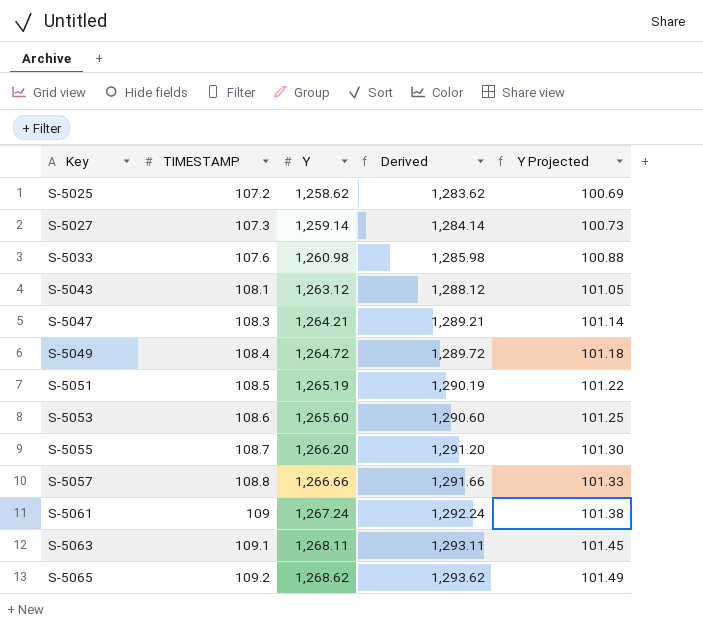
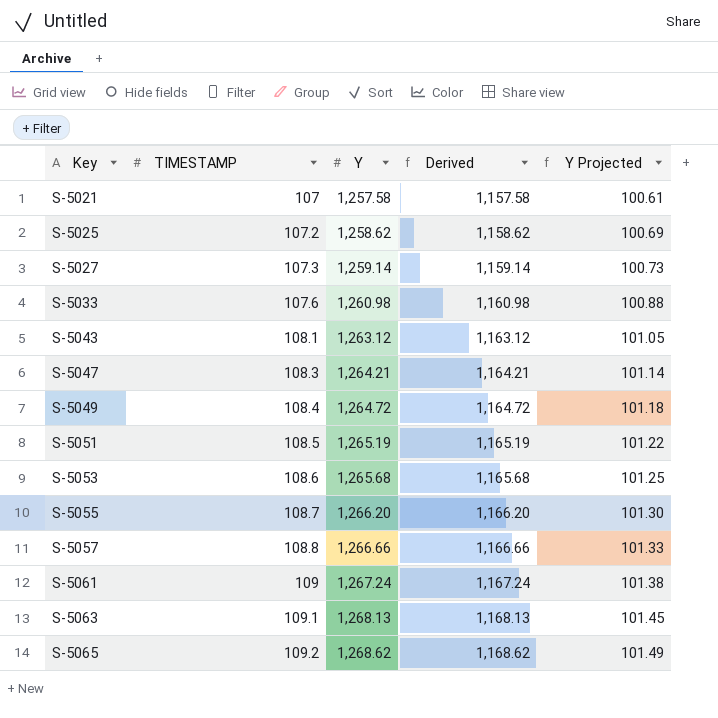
column Derived | formula: [Y] + 25 -> [Y] - 100
row S-5021: none -> 107 | 1,257.58 | 1,157.58 | 100.61
S-5053 | Y: 1,265.60 -> 1,265.68
S-5063 | Y: 1,268.11 -> 1,268.13

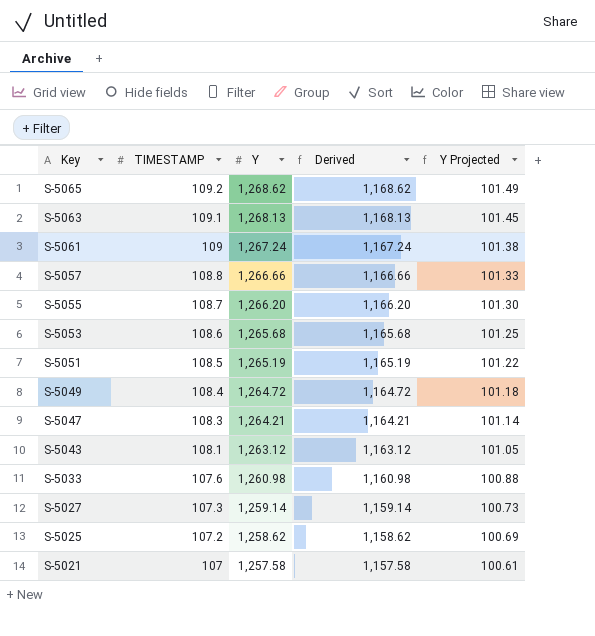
row order: Key ascending -> Key descending

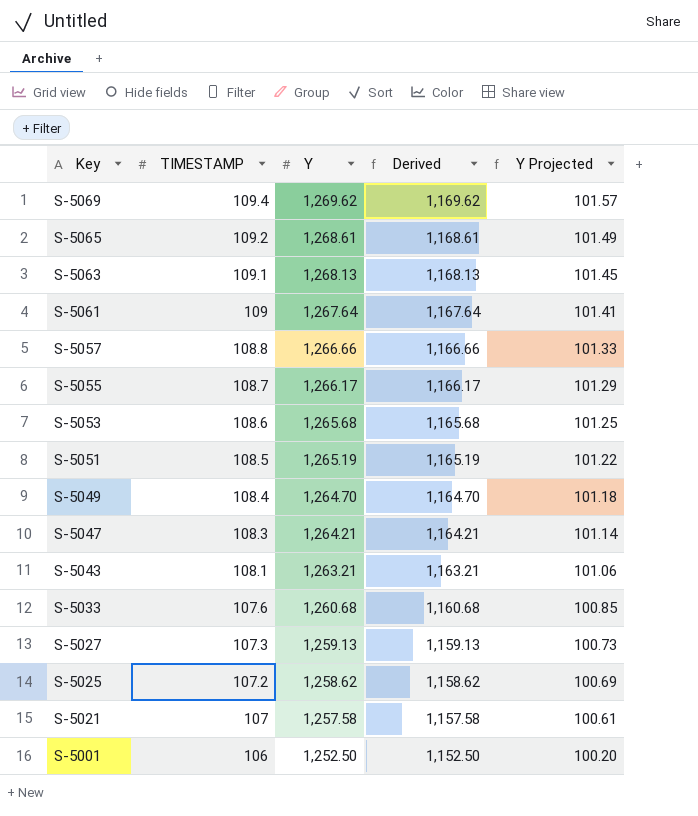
row S-5069: none -> 109.4 | 1,269.62 | 1,169.62 | 101.57
S-5065 | Y: 1,268.62 -> 1,268.61
S-5065 | Derived: 1,168.62 -> 1,168.61
S-5061 | Y: 1,267.24 -> 1,267.64
S-5061 | Derived: 1,167.24 -> 1,167.64
S-5061 | Y Projected: 101.38 -> 101.41
S-5055 | Y: 1,266.20 -> 1,266.17
S-5055 | Derived: 1,166.20 -> 1,166.17
S-5055 | Y Projected: 101.30 -> 101.29
S-5049 | Y: 1,264.72 -> 1,264.70
S-5049 | Derived: 1,164.72 -> 1,164.70
S-5043 | Y: 1,263.12 -> 1,263.21
S-5043 | Derived: 1,163.12 -> 1,163.21
S-5043 | Y Projected: 101.05 -> 101.06
S-5033 | Y: 1,260.98 -> 1,260.68
S-5033 | Derived: 1,160.98 -> 1,160.68
S-5033 | Y Projected: 100.88 -> 100.85
S-5027 | Y: 1,259.14 -> 1,259.13
S-5027 | Derived: 1,159.14 -> 1,159.13
row S-5001: none -> 106 | 1,252.50 | 1,152.50 | 100.20

